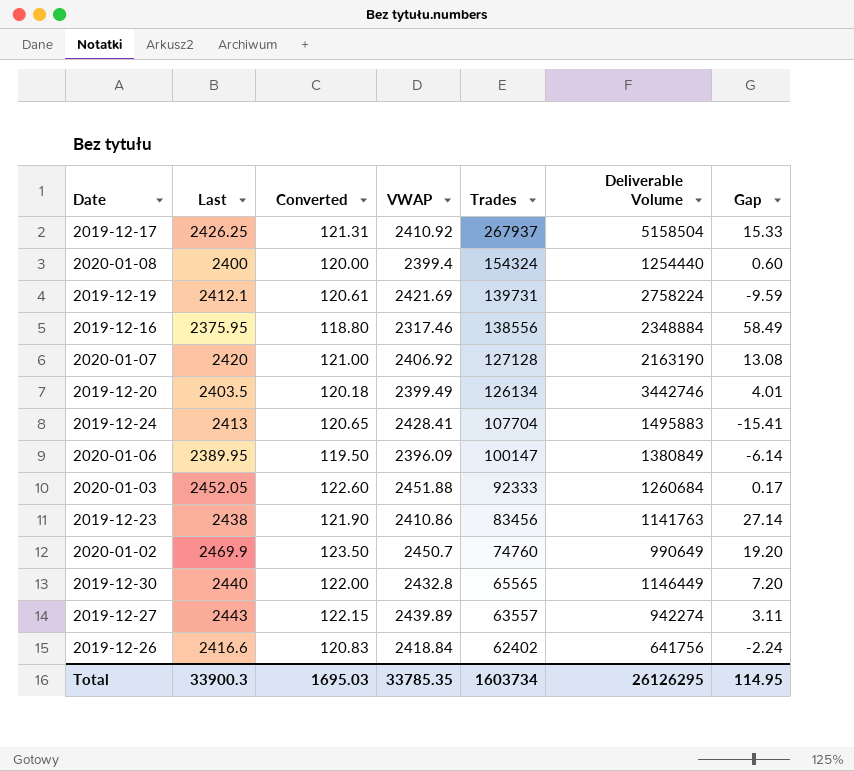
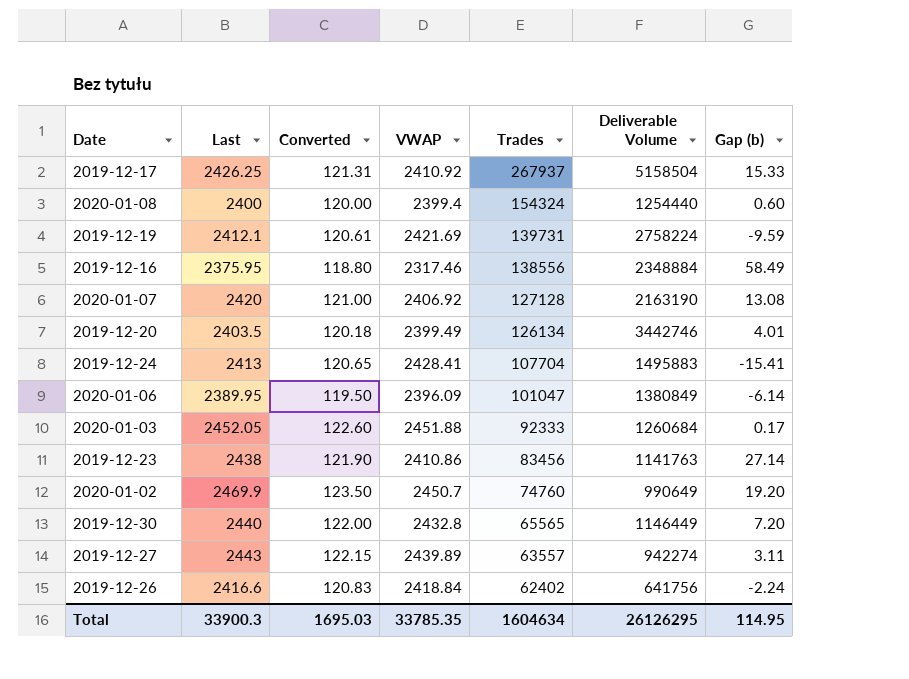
column name: Gap -> Gap (b)
2020-01-06 | Trades: 100147 -> 101047
Total | Trades: 1603734 -> 1604634

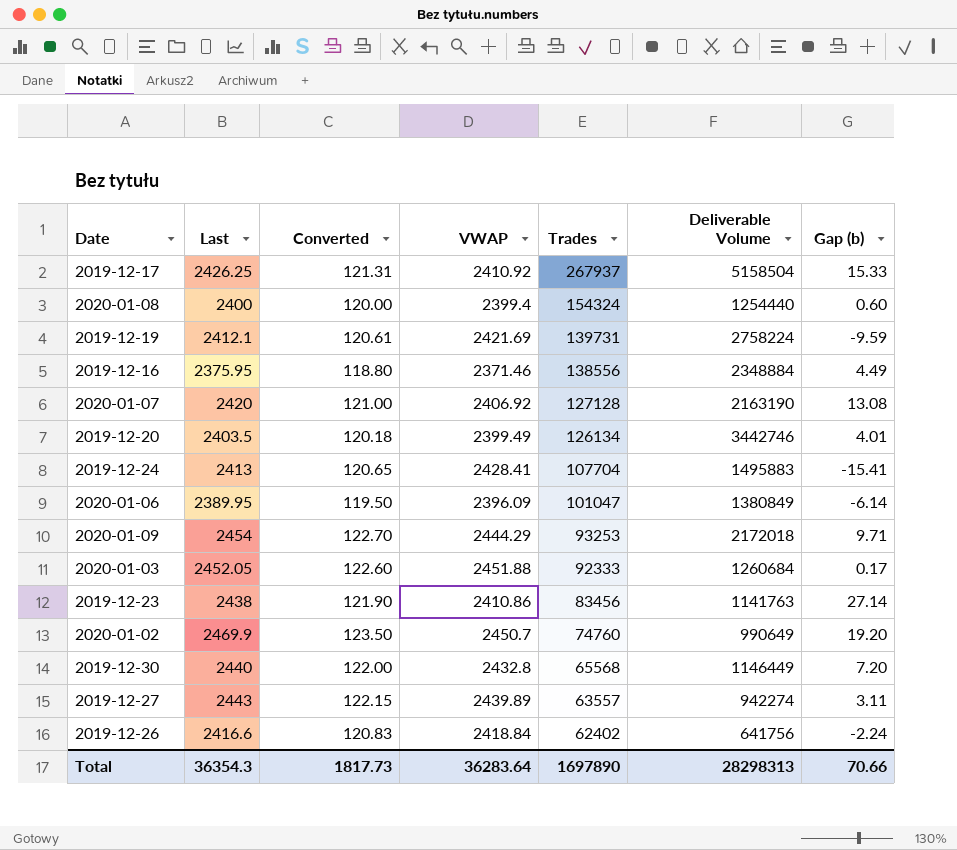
2019-12-16 | VWAP: 2317.46 -> 2371.46
2019-12-16 | Gap (b): 58.49 -> 4.49
row 2020-01-09: none -> 2454 | 122.70 | 2444.29 | 93253 | 2172018 | 9.71
2019-12-30 | Trades: 65565 -> 65568
Total | Last: 33900.3 -> 36354.3
Total | Converted: 1695.03 -> 1817.73
Total | VWAP: 33785.35 -> 36283.64
Total | Trades: 1604634 -> 1697890
Total | Deliverable Volume: 26126295 -> 28298313
Total | Gap (b): 114.95 -> 70.66

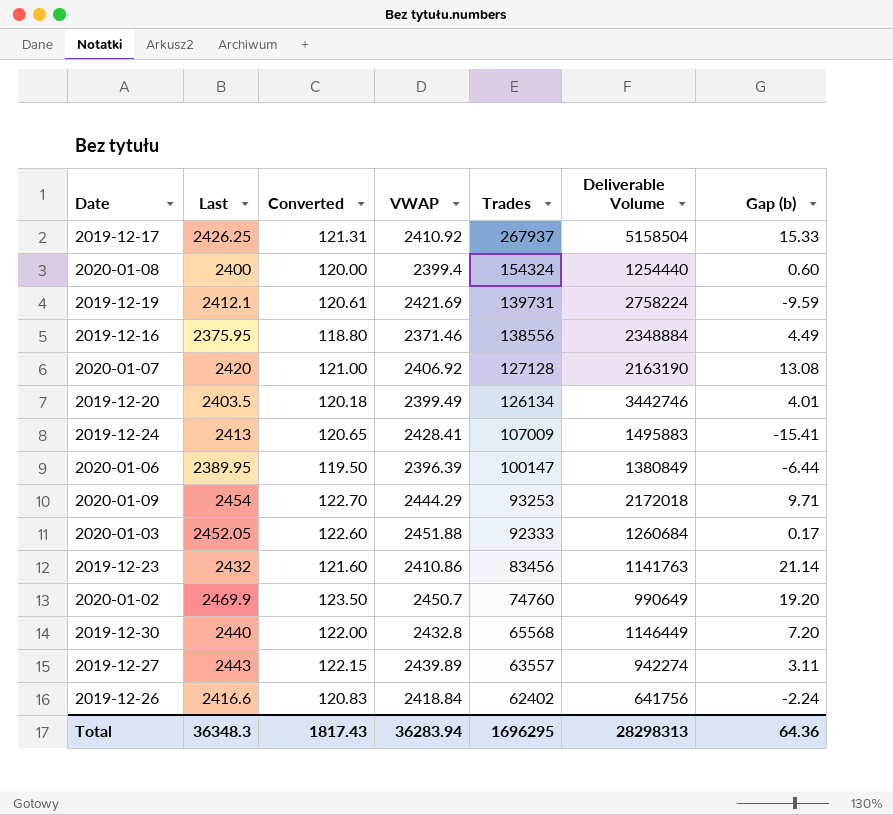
2019-12-24 | Trades: 107704 -> 107009
2020-01-06 | VWAP: 2396.09 -> 2396.39
2020-01-06 | Trades: 101047 -> 100147
2020-01-06 | Gap (b): -6.14 -> -6.44
2019-12-23 | Last: 2438 -> 2432
2019-12-23 | Converted: 121.90 -> 121.60
2019-12-23 | Gap (b): 27.14 -> 21.14
Total | Last: 36354.3 -> 36348.3
Total | Converted: 1817.73 -> 1817.43
Total | VWAP: 36283.64 -> 36283.94
Total | Trades: 1697890 -> 1696295
Total | Gap (b): 70.66 -> 64.36

